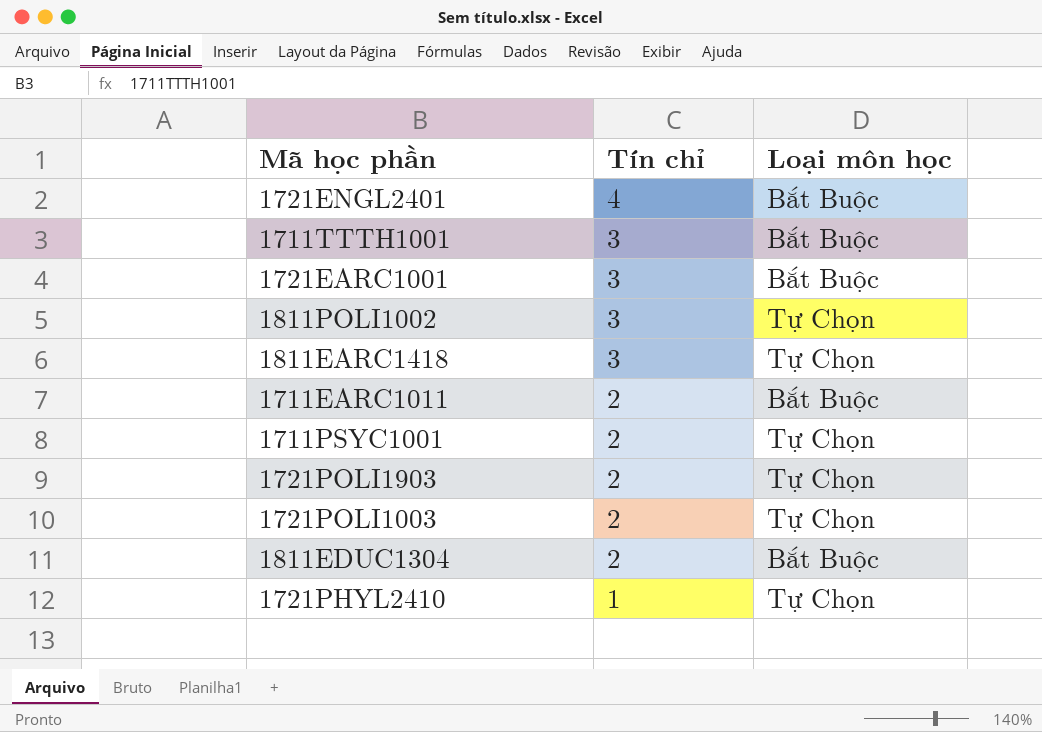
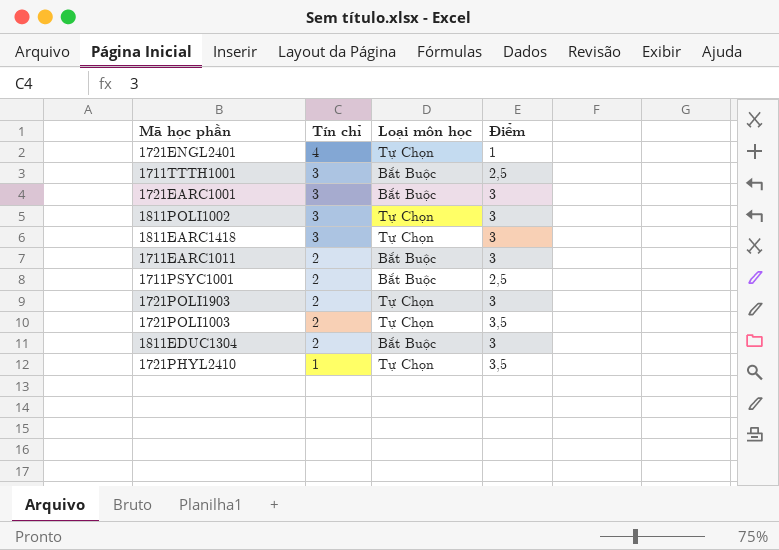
column Điểm | position: none -> 4
1721ENGL2401 | Loại môn học: Bắt Buộc -> Tự Chọn
1711PSYC1001 | Loại môn học: Tự Chọn -> Bắt Buộc

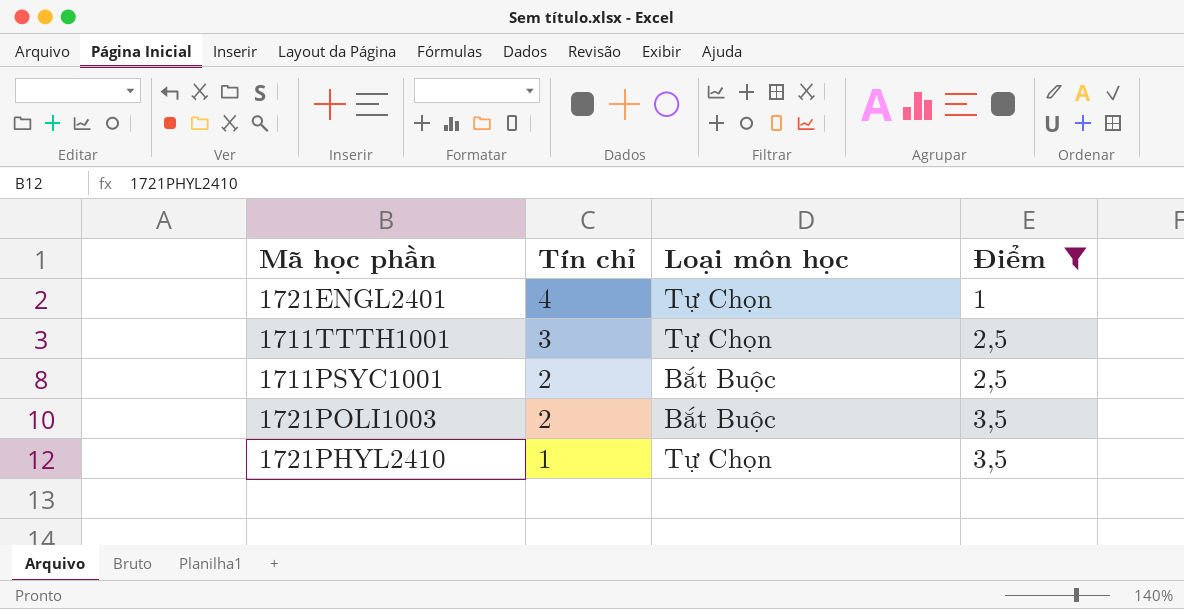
filter: none -> Điểm != 3
1711TTTH1001 | Loại môn học: Bắt Buộc -> Tự Chọn
1721POLI1003 | Loại môn học: Tự Chọn -> Bắt Buộc

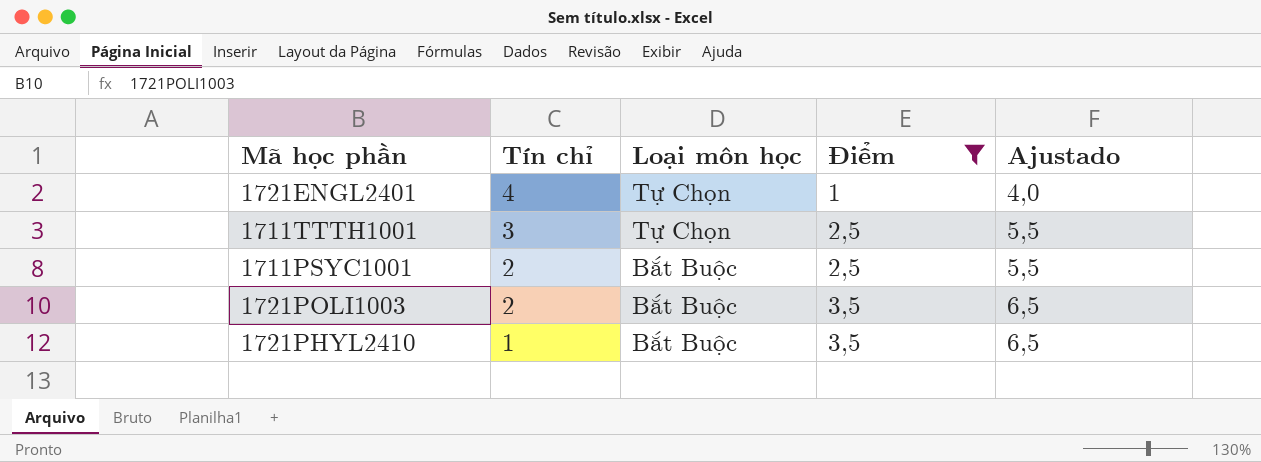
column Ajustado | formula: none -> [Điểm] + 3
1721PHYL2410 | Loại môn học: Tự Chọn -> Bắt Buộc

